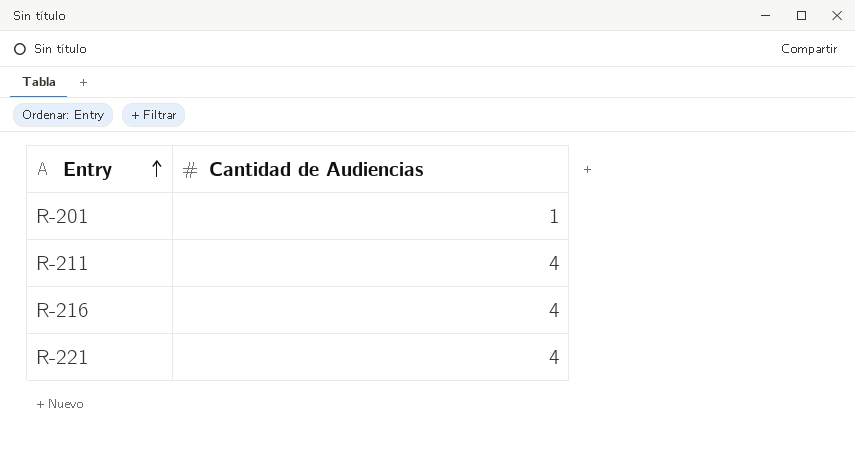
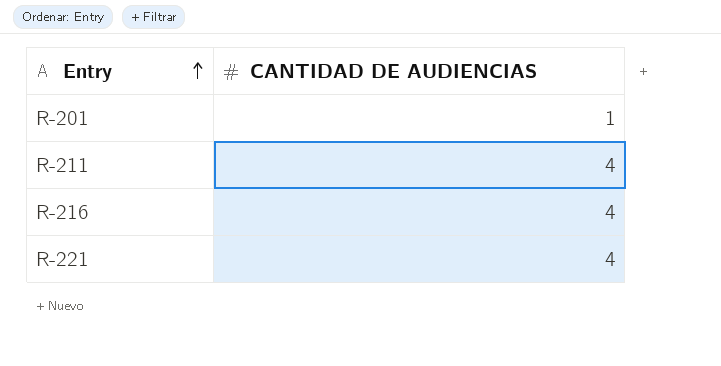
column name: Cantidad de Audiencias -> CANTIDAD DE AUDIENCIAS

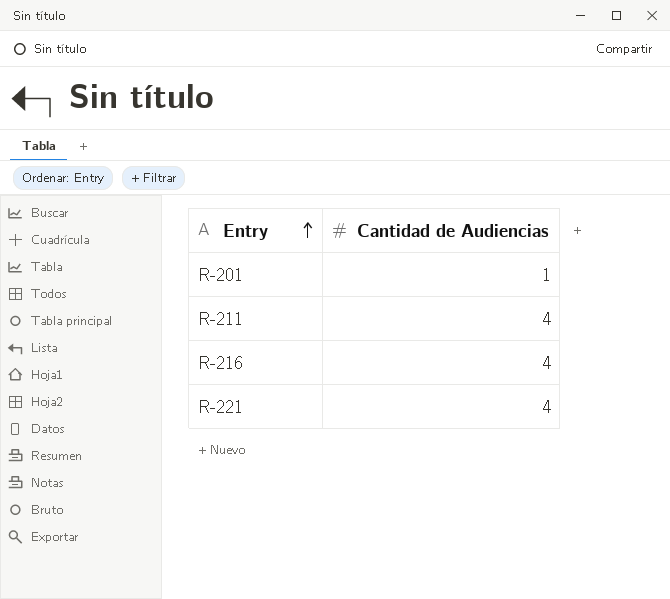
column name: CANTIDAD DE AUDIENCIAS -> Cantidad de Audiencias

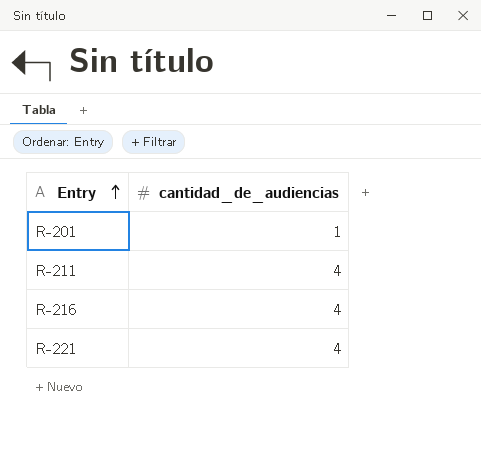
column name: Cantidad de Audiencias -> cantidad_de_audiencias

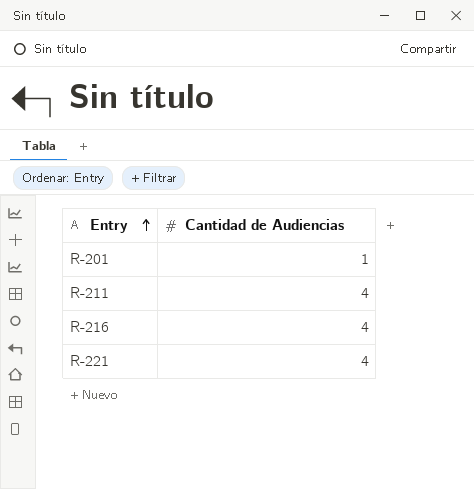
column name: cantidad_de_audiencias -> Cantidad de Audiencias

